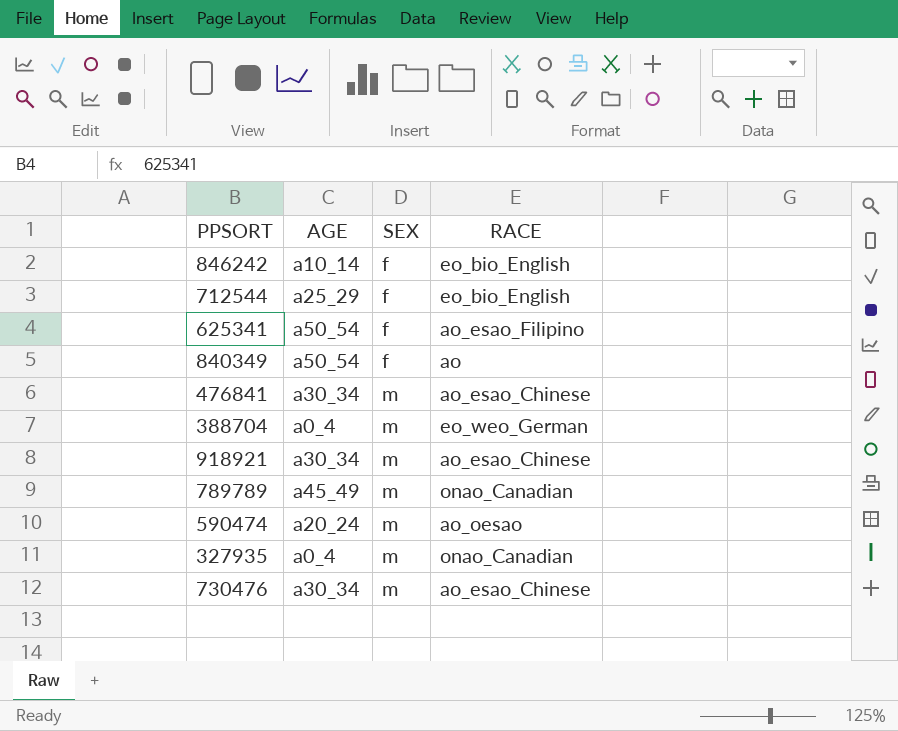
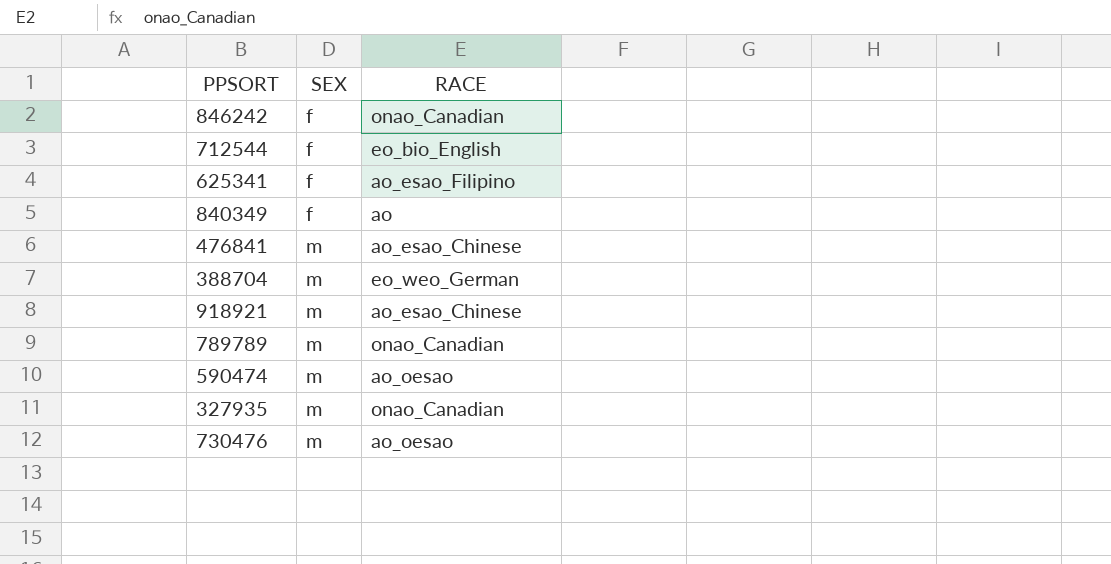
column AGE | position: 2 -> none
846242 | RACE: eo_bio_English -> onao_Canadian
730476 | RACE: ao_esao_Chinese -> ao_oesao

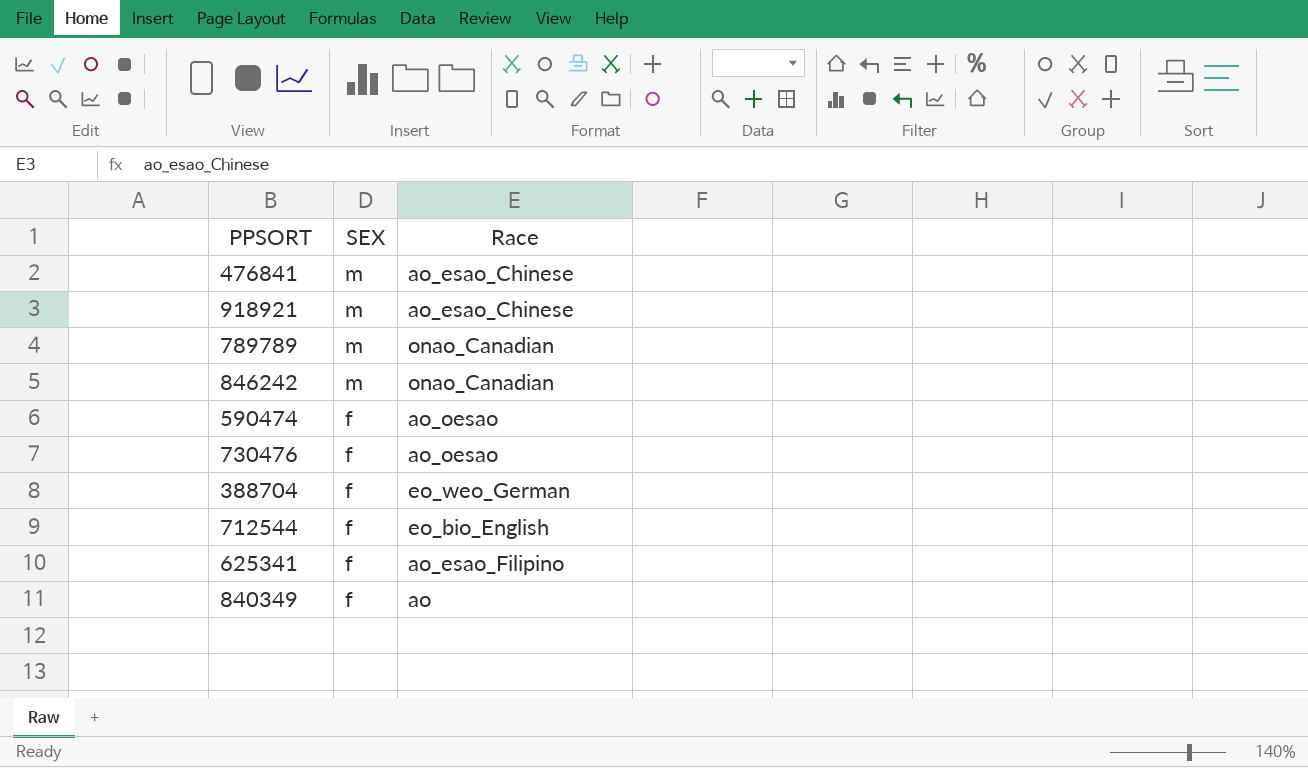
row order: SEX ascending -> SEX descending
column name: RACE -> Race
row 327935: m | onao_Canadian -> none
846242 | SEX: f -> m
590474 | SEX: m -> f
730476 | SEX: m -> f
388704 | SEX: m -> f

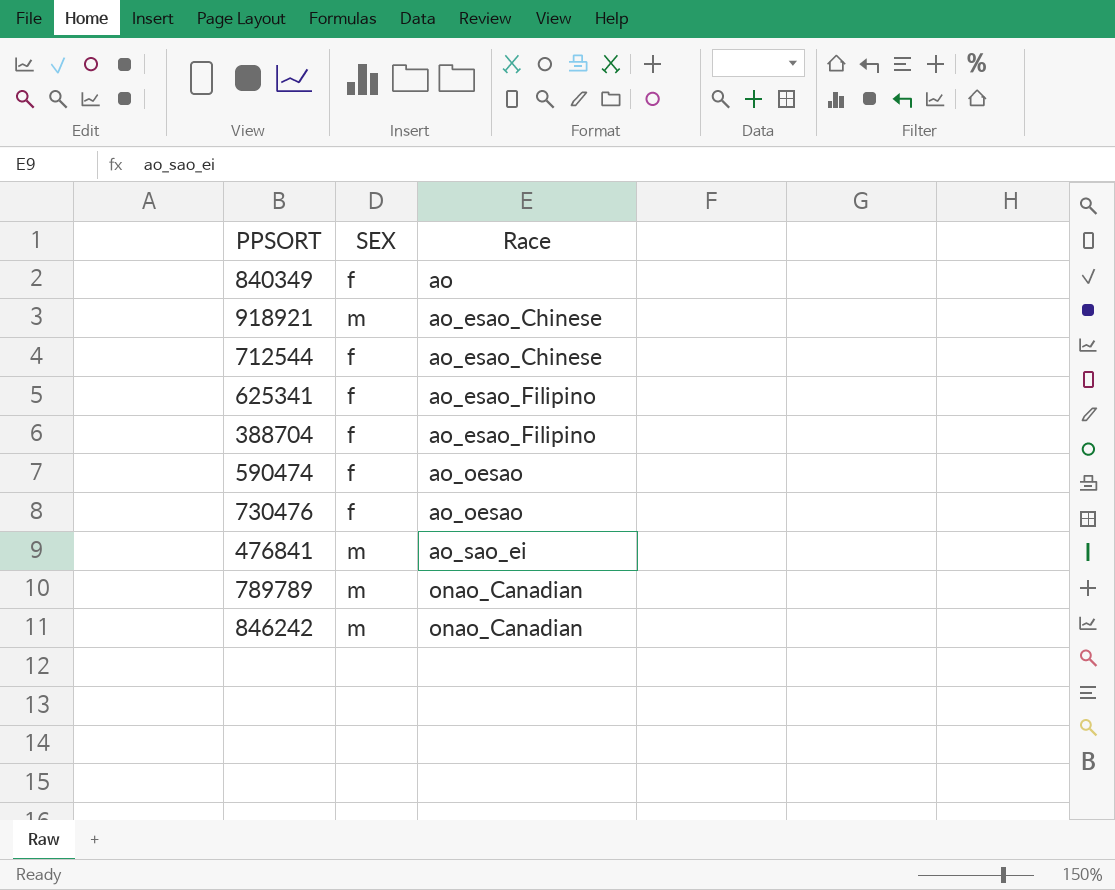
row order: SEX descending -> Race ascending
712544 | Race: eo_bio_English -> ao_esao_Chinese
388704 | Race: eo_weo_German -> ao_esao_Filipino
476841 | Race: ao_esao_Chinese -> ao_sao_ei

